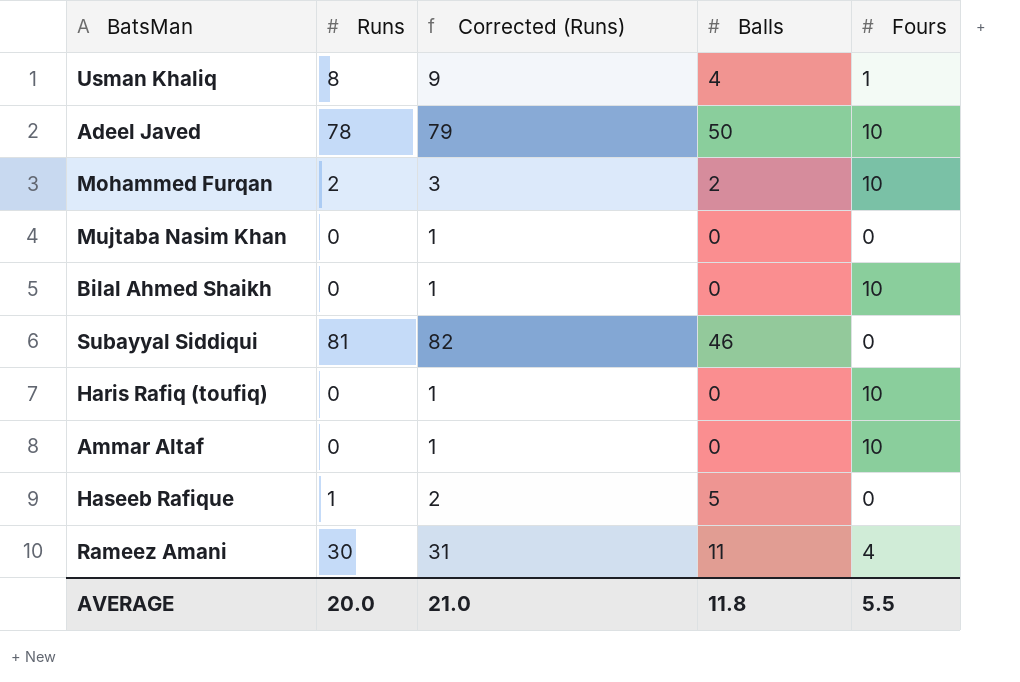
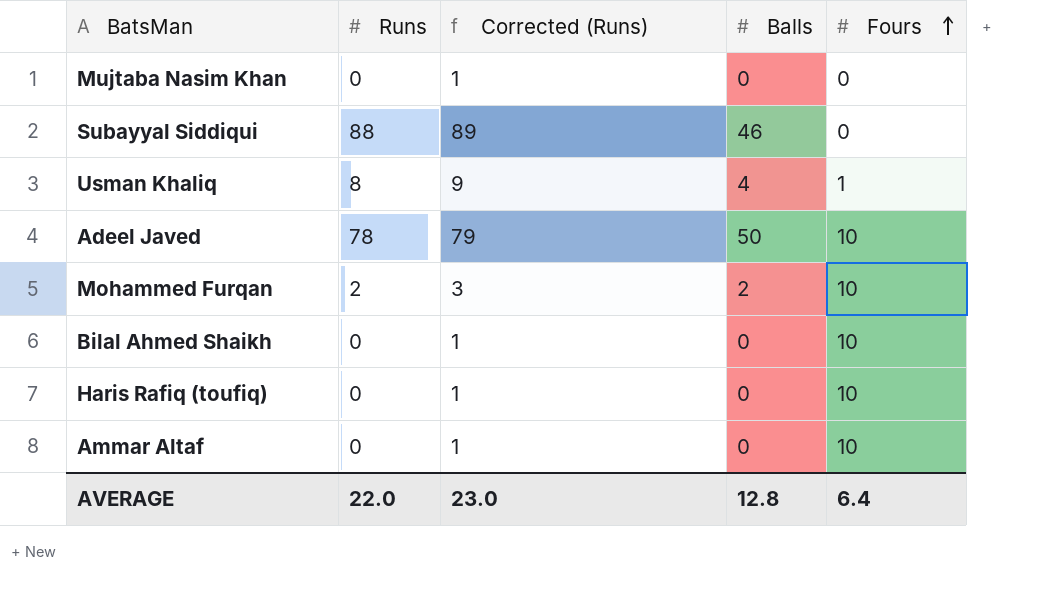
row order: none -> Fours ascending
row Haseeb Rafique: 1 | 2 | 5 | 0 -> none
row Rameez Amani: 30 | 31 | 11 | 4 -> none
Subayyal Siddiqui | Runs: 81 -> 88
Subayyal Siddiqui | Corrected (Runs): 82 -> 89
AVERAGE | Runs: 20.0 -> 22.0
AVERAGE | Corrected (Runs): 21.0 -> 23.0
AVERAGE | Balls: 11.8 -> 12.8
AVERAGE | Fours: 5.5 -> 6.4

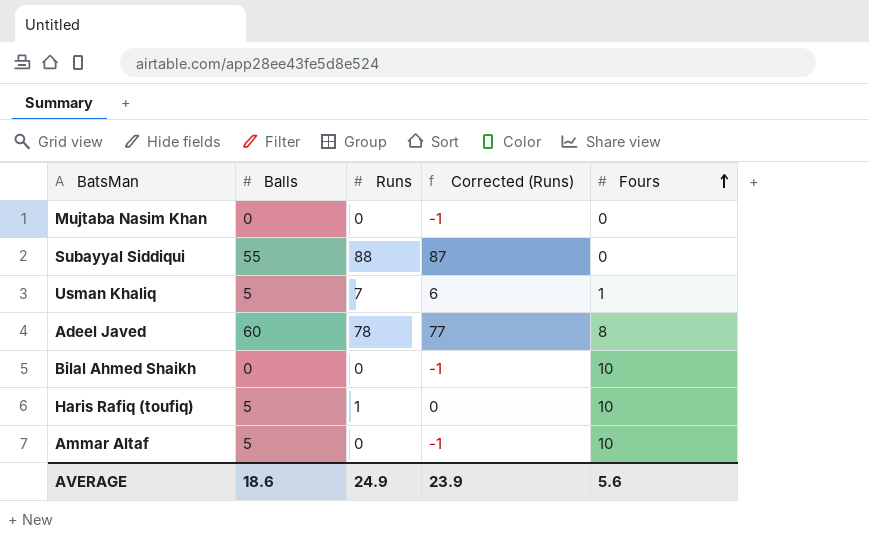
column Balls | position: 4 -> 2
column Corrected (Runs) | formula: [Runs] + 1 -> [Runs] - 1
row Mohammed Furqan: 2 | 3 | 2 | 10 -> none
Subayyal Siddiqui | Balls: 46 -> 55
Usman Khaliq | Balls: 4 -> 5
Usman Khaliq | Runs: 8 -> 7
Adeel Javed | Balls: 50 -> 60
Adeel Javed | Fours: 10 -> 8
Haris Rafiq (toufiq) | Balls: 0 -> 5
Haris Rafiq (toufiq) | Runs: 0 -> 1
Ammar Altaf | Balls: 0 -> 5
AVERAGE | Balls: 12.8 -> 18.6
AVERAGE | Runs: 22.0 -> 24.9
AVERAGE | Corrected (Runs): 23.0 -> 23.9
AVERAGE | Fours: 6.4 -> 5.6

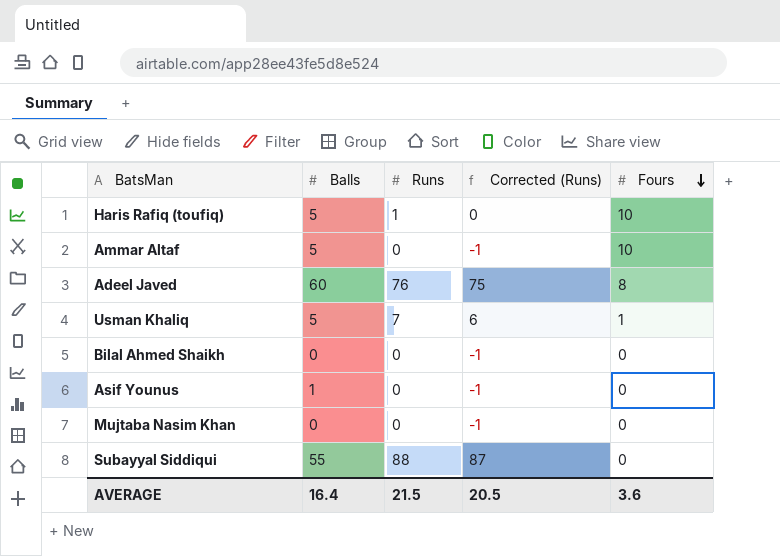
row order: Fours ascending -> Fours descending
Adeel Javed | Runs: 78 -> 76
Adeel Javed | Corrected (Runs): 77 -> 75
Bilal Ahmed Shaikh | Fours: 10 -> 0
row Asif Younus: none -> 1 | 0 | -1 | 0
AVERAGE | Balls: 18.6 -> 16.4
AVERAGE | Runs: 24.9 -> 21.5
AVERAGE | Corrected (Runs): 23.9 -> 20.5
AVERAGE | Fours: 5.6 -> 3.6

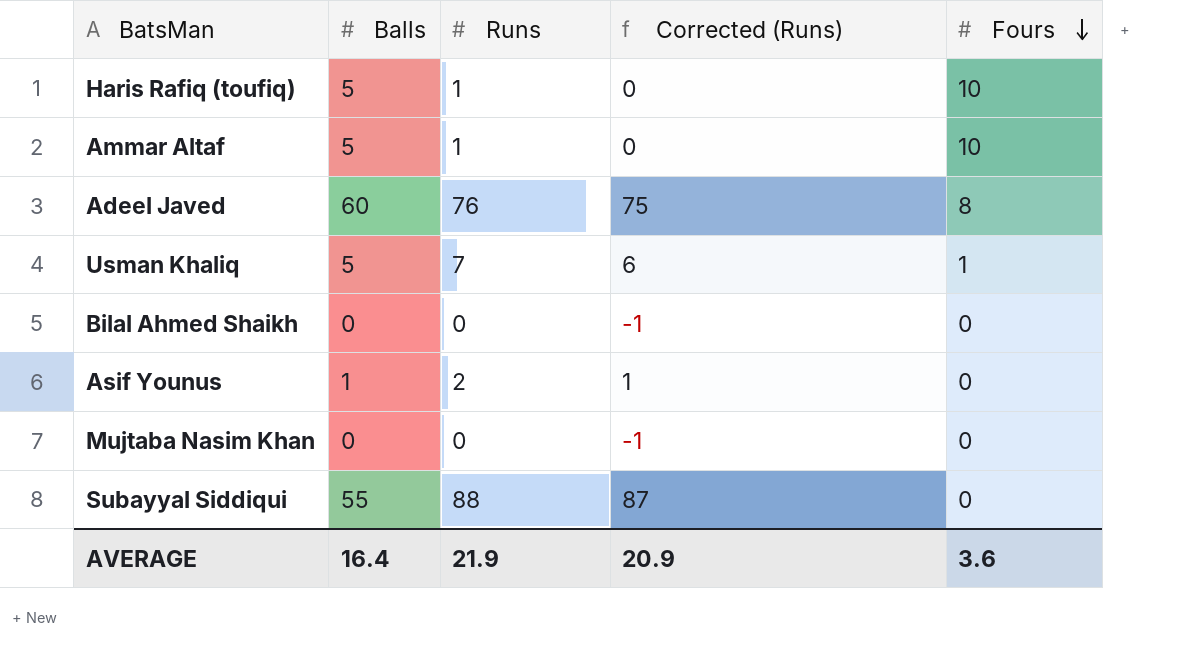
Ammar Altaf | Runs: 0 -> 1
Ammar Altaf | Corrected (Runs): -1 -> 0
Asif Younus | Runs: 0 -> 2
Asif Younus | Corrected (Runs): -1 -> 1
AVERAGE | Runs: 21.5 -> 21.9
AVERAGE | Corrected (Runs): 20.5 -> 20.9

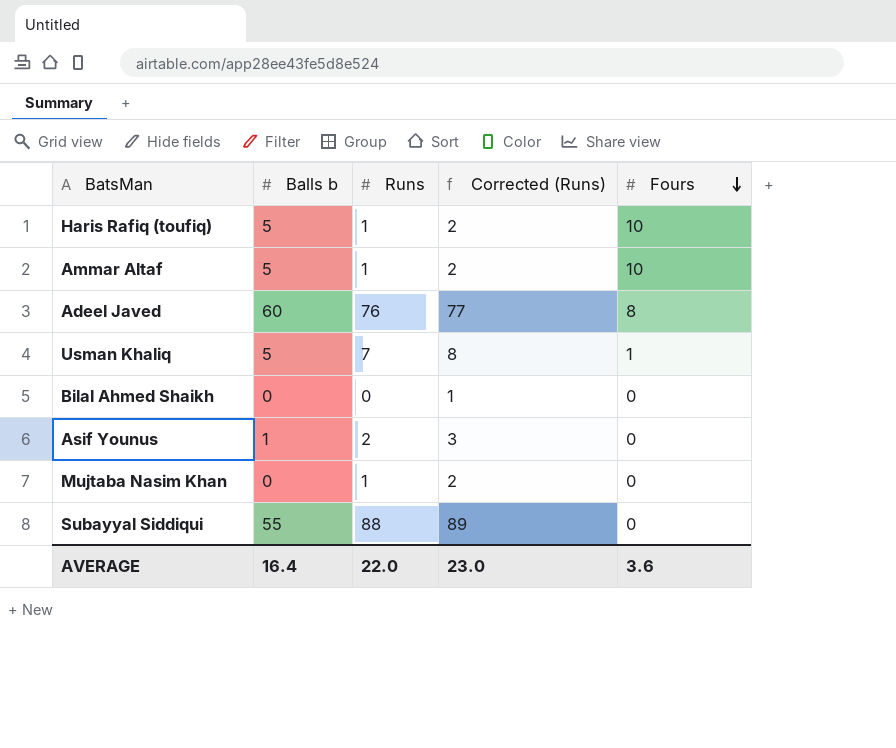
column name: Balls -> Balls b
column Corrected (Runs) | formula: [Runs] - 1 -> [Runs] + 1
Mujtaba Nasim Khan | Runs: 0 -> 1
AVERAGE | Runs: 21.9 -> 22.0
AVERAGE | Corrected (Runs): 20.9 -> 23.0

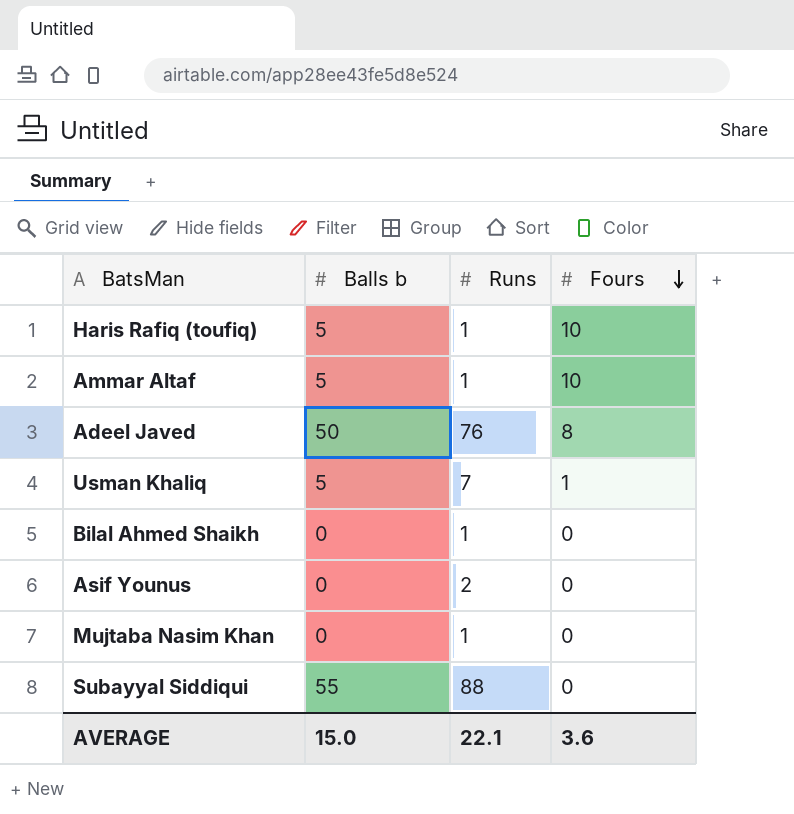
column Corrected (Runs) | formula: [Runs] + 1 -> none
Adeel Javed | Balls b: 60 -> 50
Bilal Ahmed Shaikh | Runs: 0 -> 1
Asif Younus | Balls b: 1 -> 0
AVERAGE | Balls b: 16.4 -> 15.0
AVERAGE | Runs: 22.0 -> 22.1

